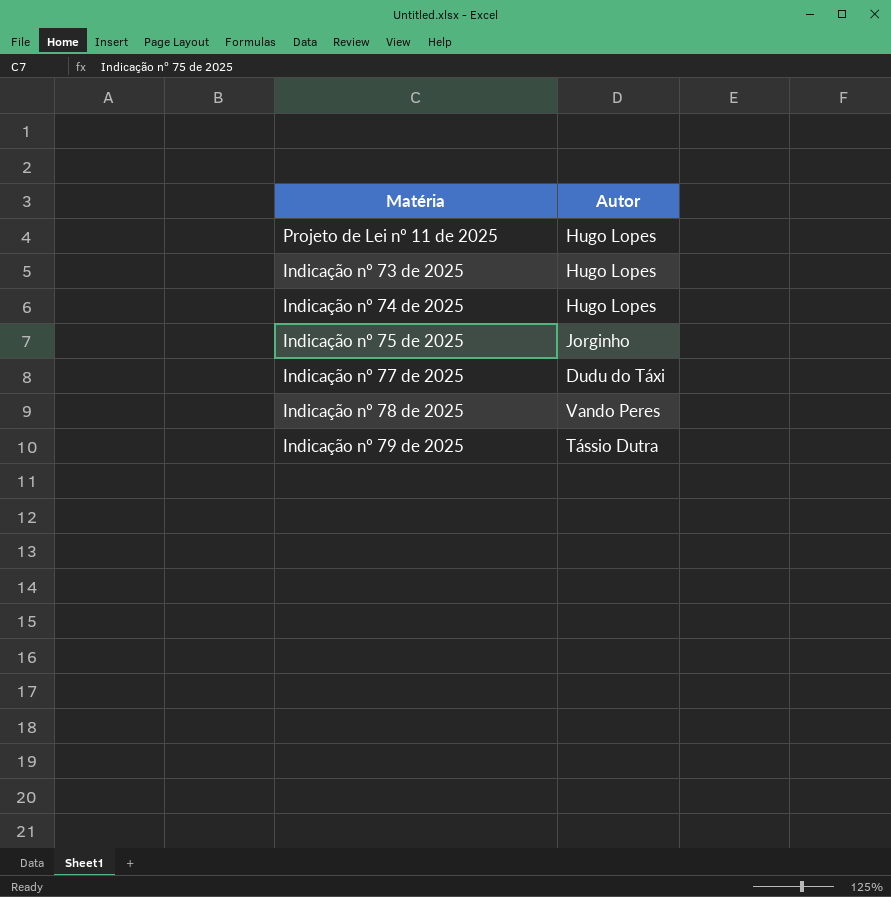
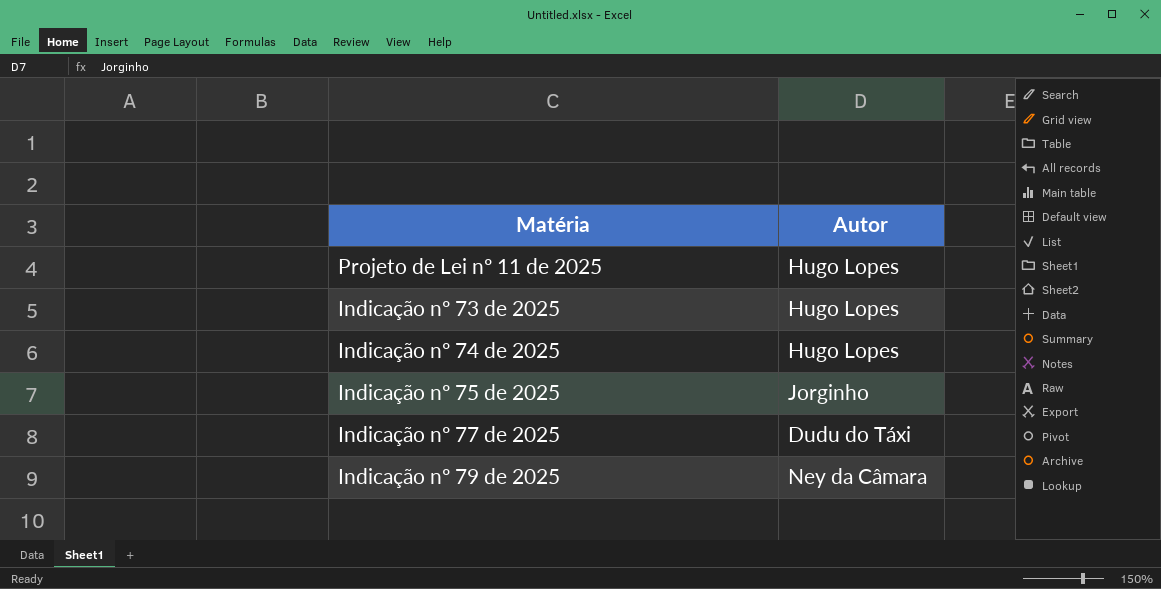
row Indicação nº 78 de 2025: Vando Peres -> none
Indicação nº 79 de 2025 | Autor: Tássio Dutra -> Ney da Câmara

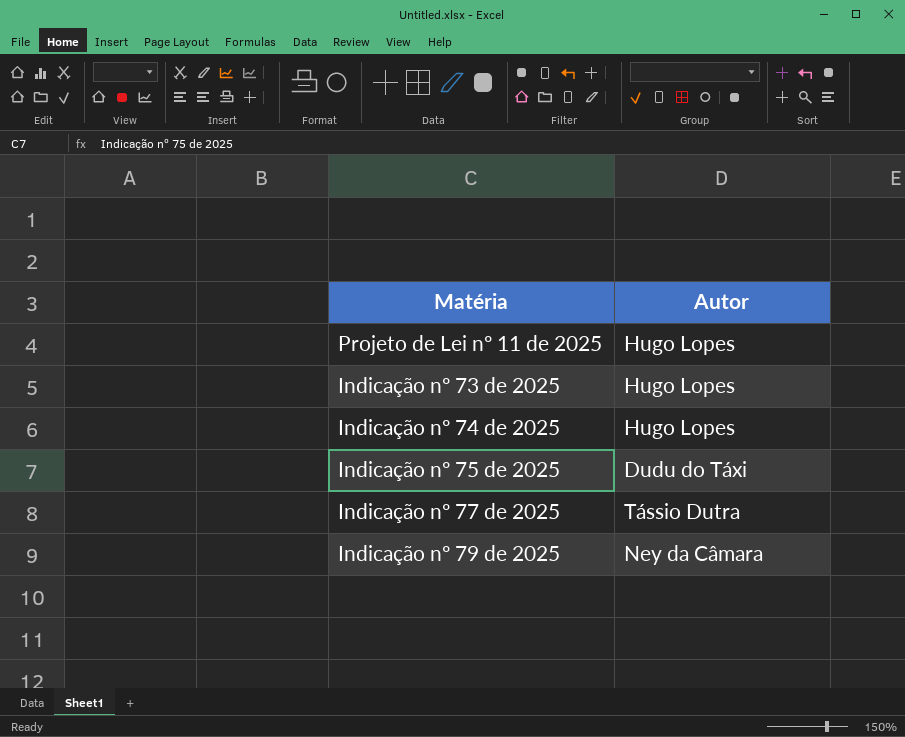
Indicação nº 75 de 2025 | Autor: Jorginho -> Dudu do Táxi
Indicação nº 77 de 2025 | Autor: Dudu do Táxi -> Tássio Dutra

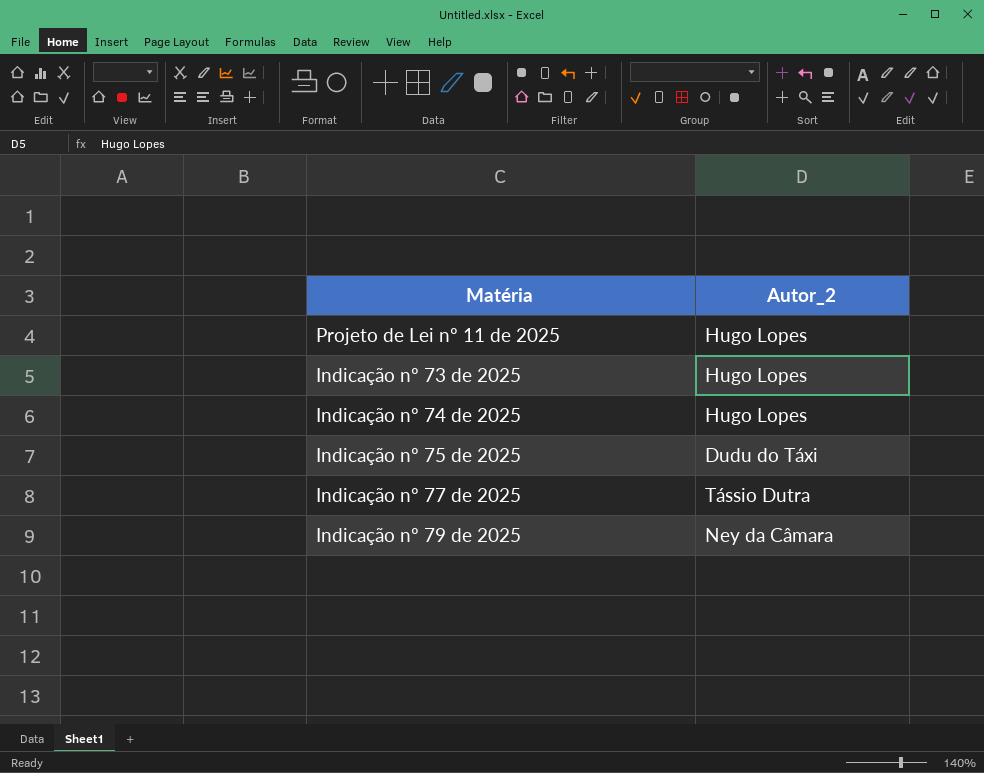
column name: Autor -> Autor_2

